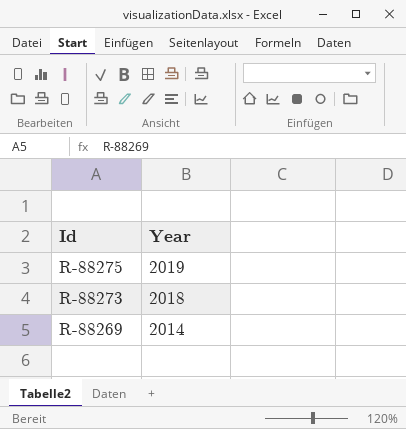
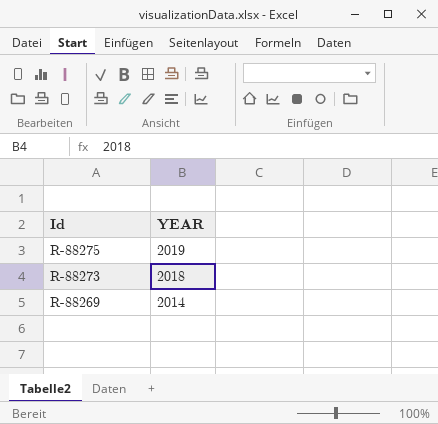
column name: Year -> YEAR

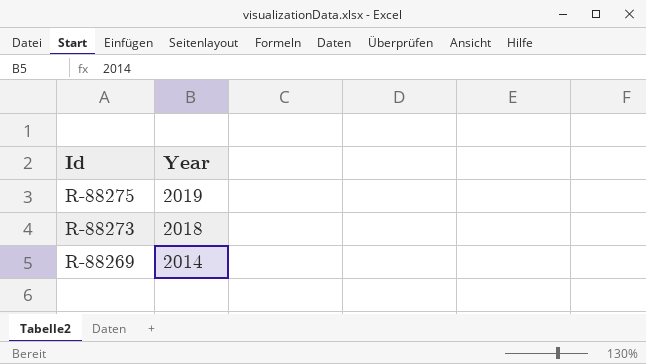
column name: YEAR -> Year

